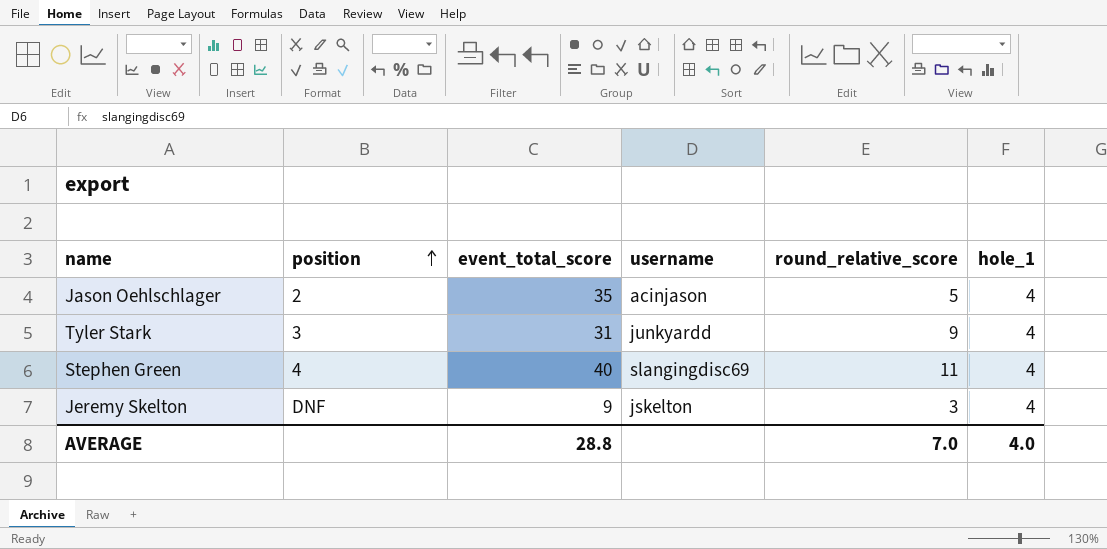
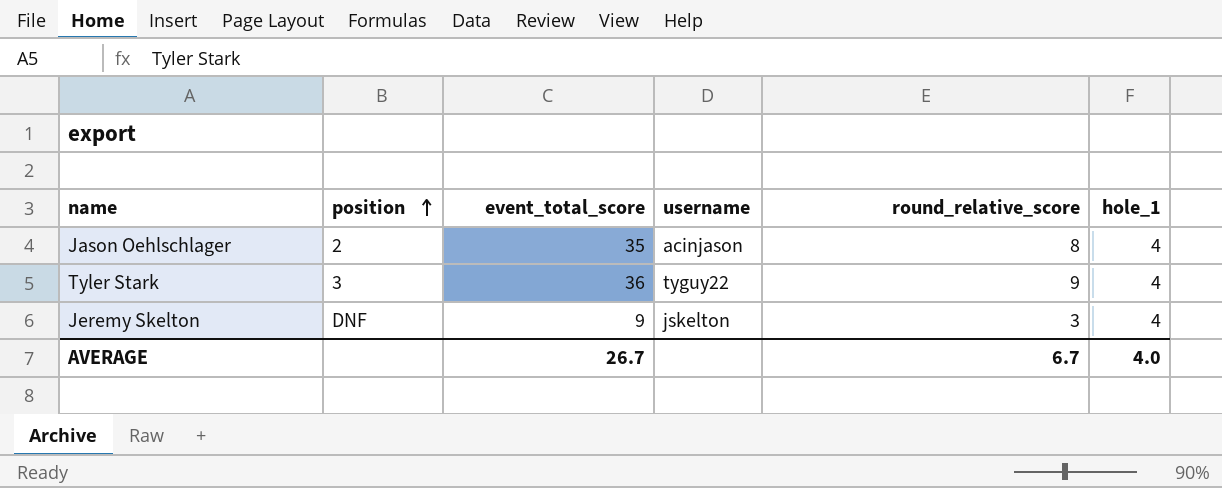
row Stephen Green: 4 | 40 | slangingdisc69 | 11 | 4 -> none
Jason Oehlschlager | round_relative_score: 5 -> 8
Tyler Stark | event_total_score: 31 -> 36
Tyler Stark | username: junkyardd -> tyguy22
AVERAGE | event_total_score: 28.8 -> 26.7
AVERAGE | round_relative_score: 7.0 -> 6.7

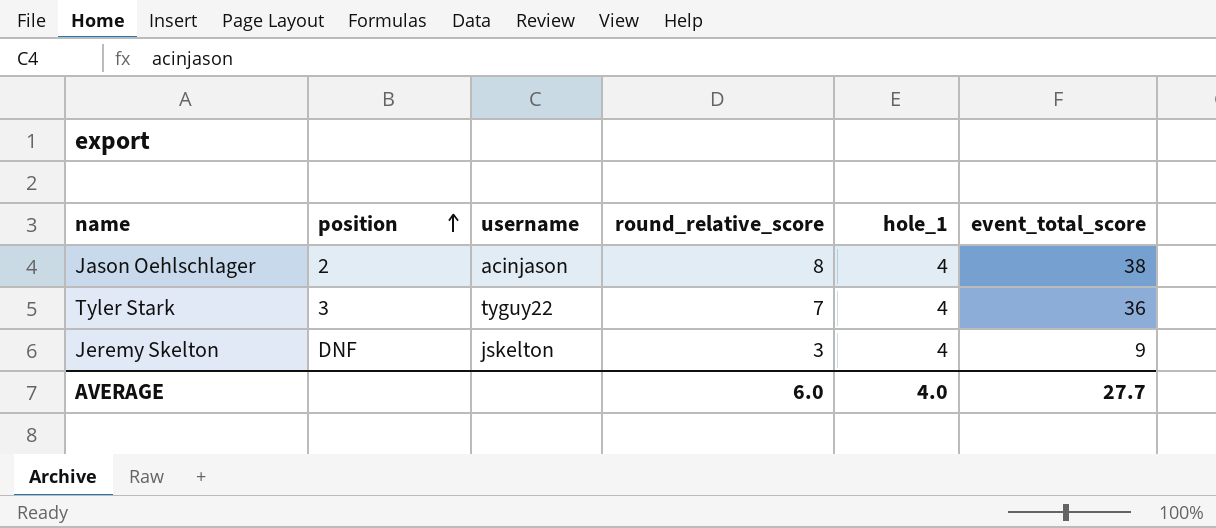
column event_total_score | position: 3 -> 6
Jason Oehlschlager | event_total_score: 35 -> 38
Tyler Stark | round_relative_score: 9 -> 7
AVERAGE | round_relative_score: 6.7 -> 6.0
AVERAGE | event_total_score: 26.7 -> 27.7

